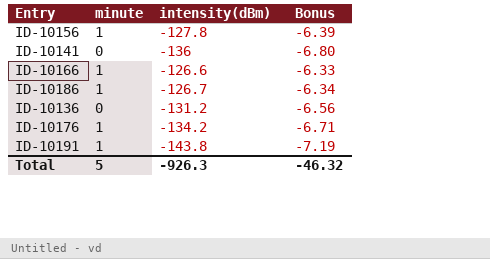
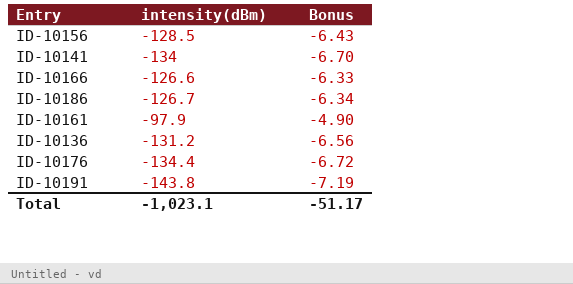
column minute | position: 2 -> none
ID-10156 | intensity(dBm): -127.8 -> -128.5
ID-10156 | Bonus: -6.39 -> -6.43
ID-10141 | intensity(dBm): -136 -> -134
ID-10141 | Bonus: -6.80 -> -6.70
row ID-10161: none -> -97.9 | -4.90
ID-10176 | intensity(dBm): -134.2 -> -134.4
ID-10176 | Bonus: -6.71 -> -6.72
Total | intensity(dBm): -926.3 -> -1,023.1
Total | Bonus: -46.32 -> -51.17

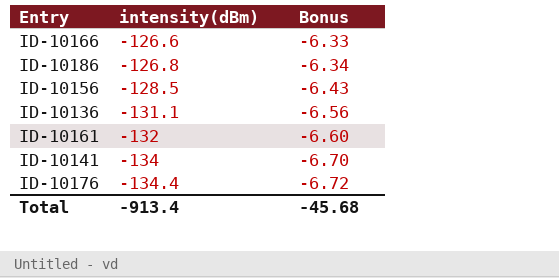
row order: none -> intensity(dBm) descending
row ID-10191: -143.8 | -7.19 -> none
ID-10186 | intensity(dBm): -126.7 -> -126.8
ID-10136 | intensity(dBm): -131.2 -> -131.1
ID-10161 | intensity(dBm): -97.9 -> -132
ID-10161 | Bonus: -4.90 -> -6.60
Total | intensity(dBm): -1,023.1 -> -913.4
Total | Bonus: -51.17 -> -45.68

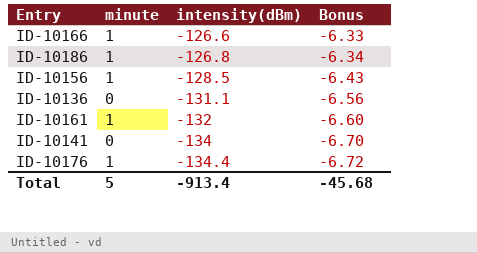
column minute | position: none -> 2

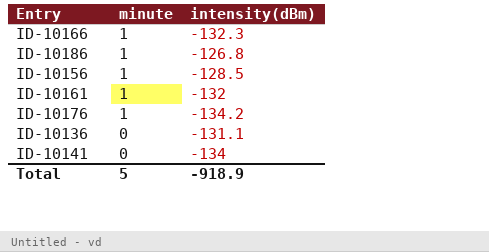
row order: intensity(dBm) descending -> minute descending
column Bonus | formula: [intensity(dBm)] * 0.05 -> none
ID-10166 | intensity(dBm): -126.6 -> -132.3
ID-10176 | intensity(dBm): -134.4 -> -134.2
Total | intensity(dBm): -913.4 -> -918.9

